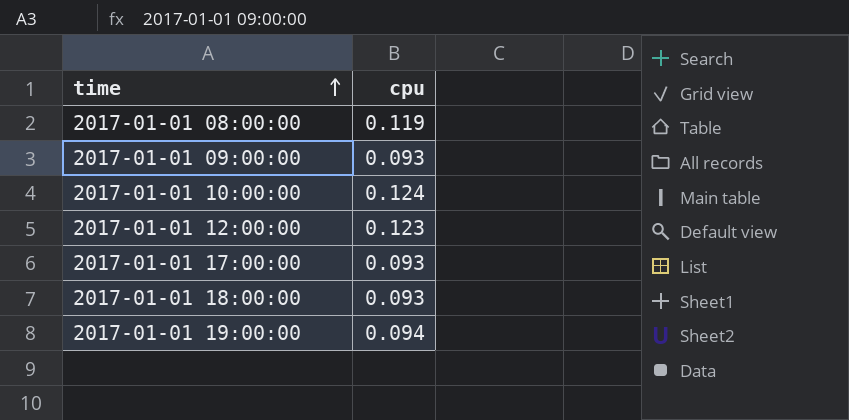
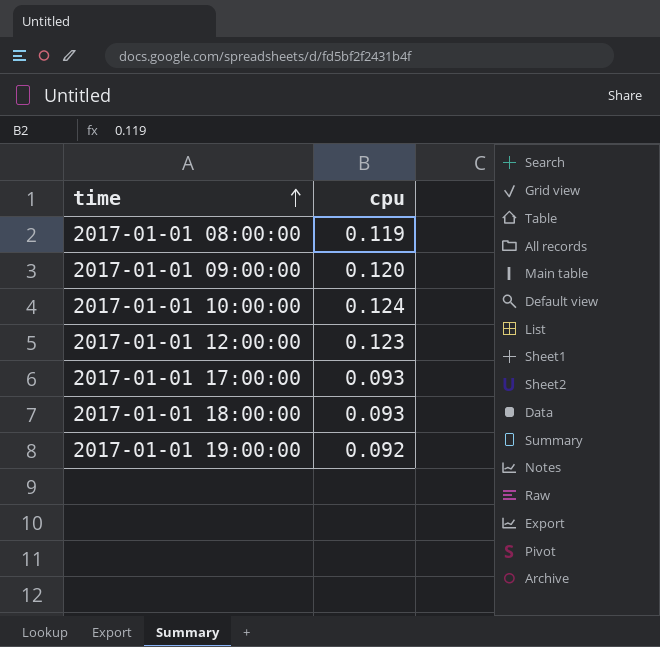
2017-01-01 09:00:00 | cpu: 0.093 -> 0.120
2017-01-01 19:00:00 | cpu: 0.094 -> 0.092

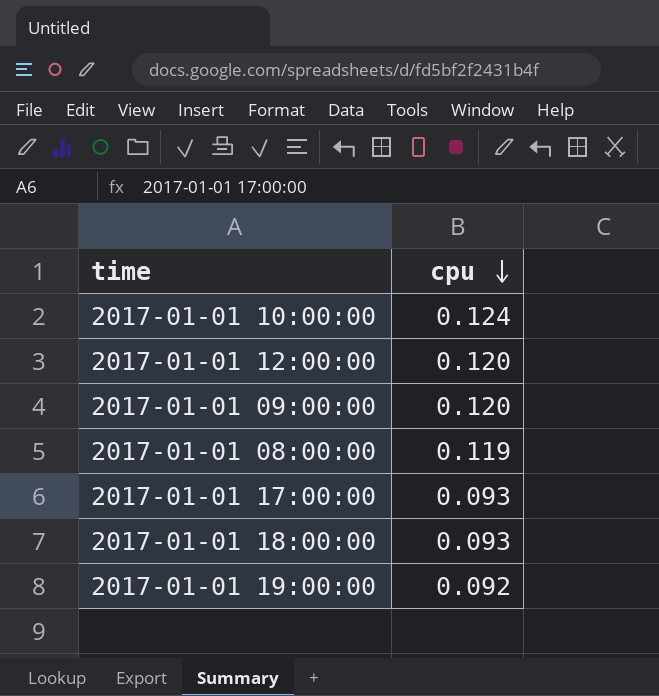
row order: time ascending -> cpu descending
2017-01-01 12:00:00 | cpu: 0.123 -> 0.120

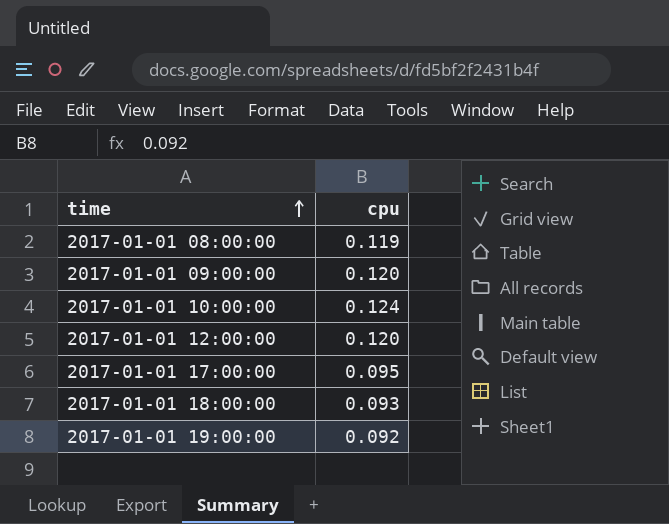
row order: cpu descending -> time ascending
2017-01-01 17:00:00 | cpu: 0.093 -> 0.095

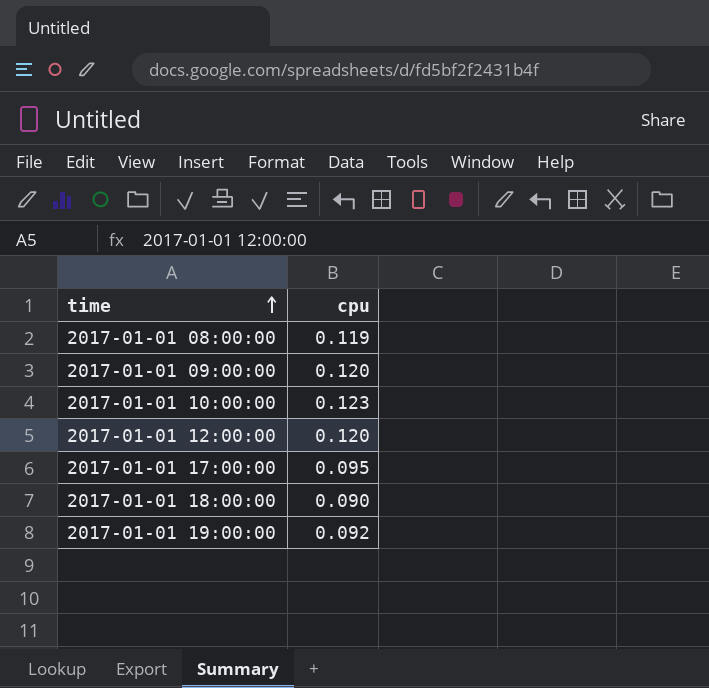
2017-01-01 10:00:00 | cpu: 0.124 -> 0.123
2017-01-01 18:00:00 | cpu: 0.093 -> 0.090

